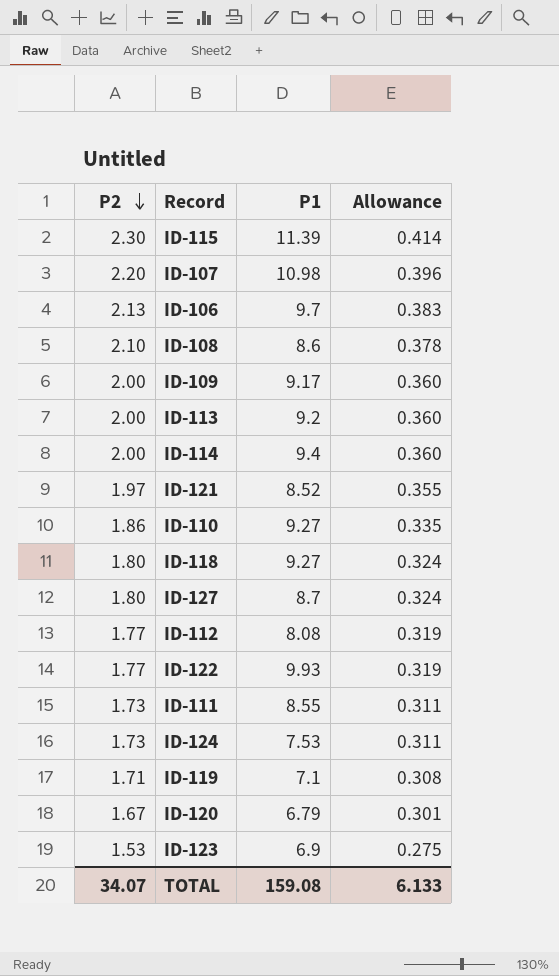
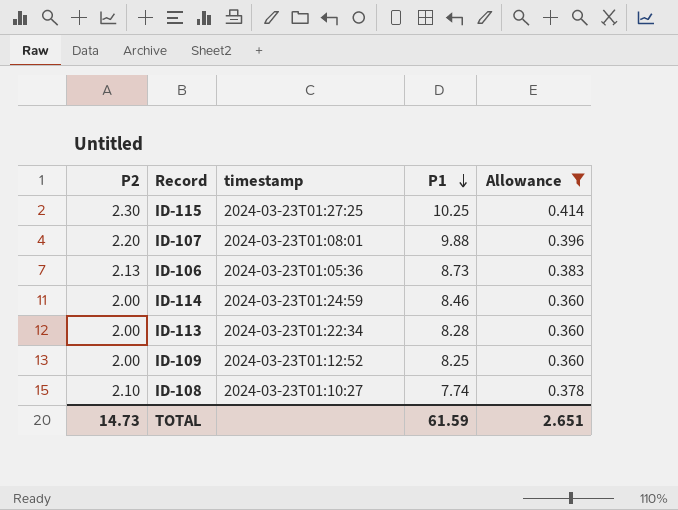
filter: none -> Allowance >= 0.360
row order: P2 descending -> P1 descending
column timestamp | position: none -> 3
ID-115 | P1: 11.39 -> 10.25
ID-107 | P1: 10.98 -> 9.88
ID-106 | P1: 9.7 -> 8.73
ID-114 | P1: 9.4 -> 8.46
ID-113 | P1: 9.2 -> 8.28
ID-109 | P1: 9.17 -> 8.25
ID-108 | P1: 8.6 -> 7.74
TOTAL | P2: 34.07 -> 14.73
TOTAL | P1: 159.08 -> 61.59
TOTAL | Allowance: 6.133 -> 2.651

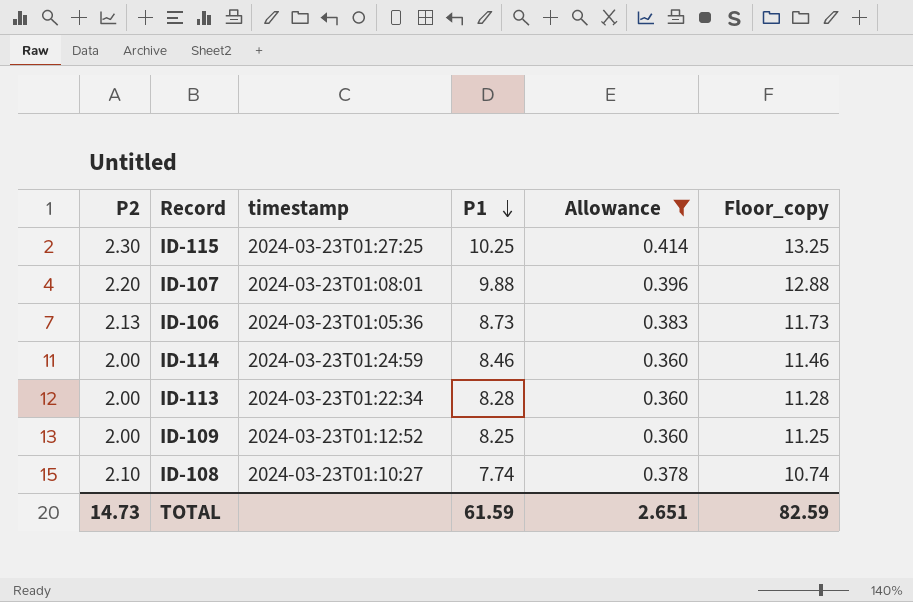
column Floor_copy | formula: none -> [P1] + 3

